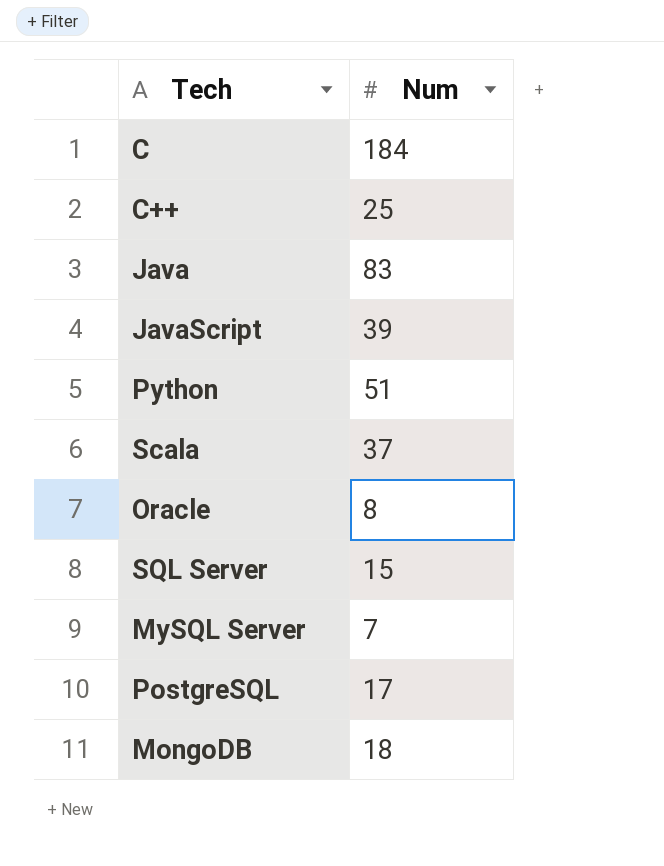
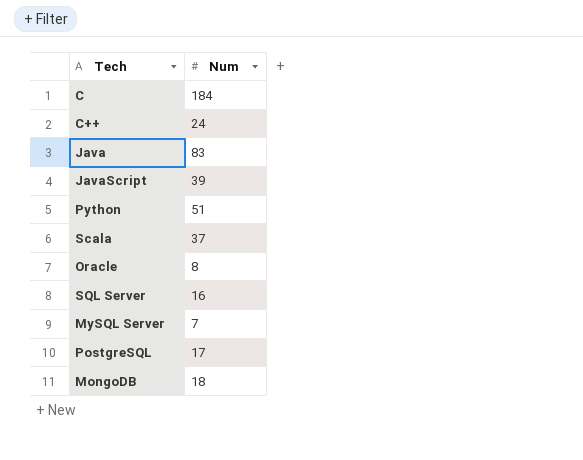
C++ | Num: 25 -> 24
SQL Server | Num: 15 -> 16

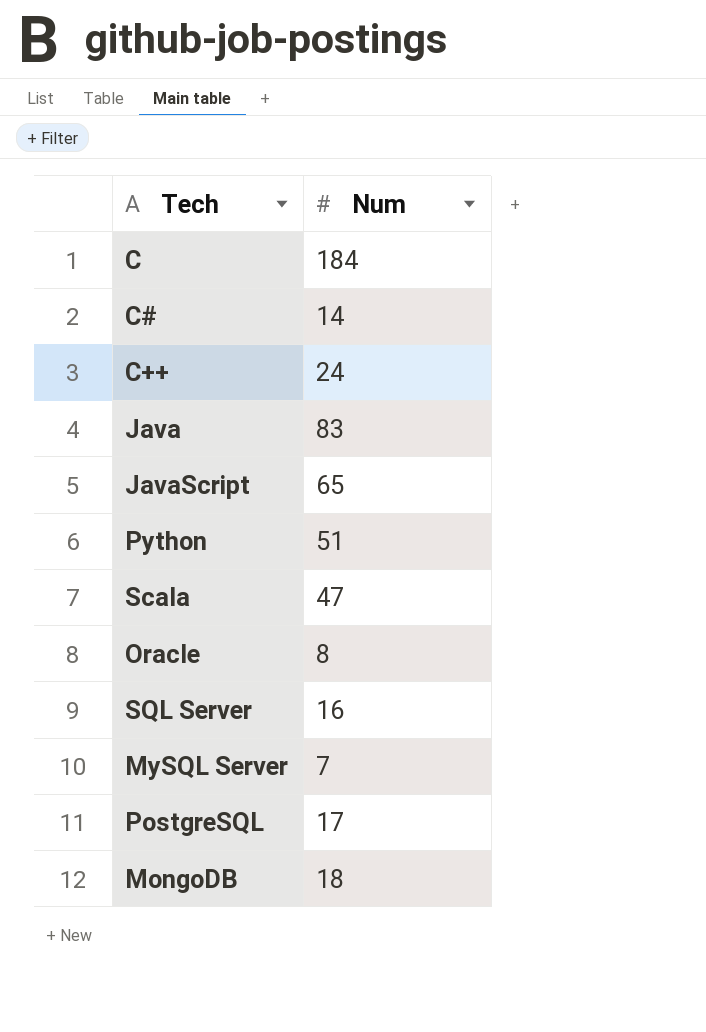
row C#: none -> 14
JavaScript | Num: 39 -> 65
Scala | Num: 37 -> 47

